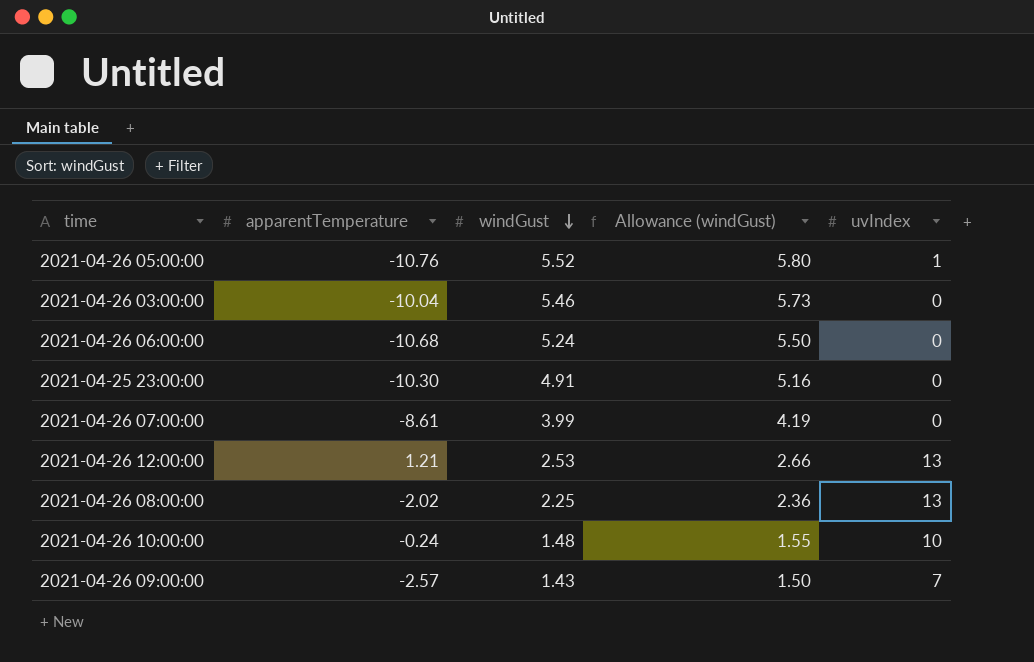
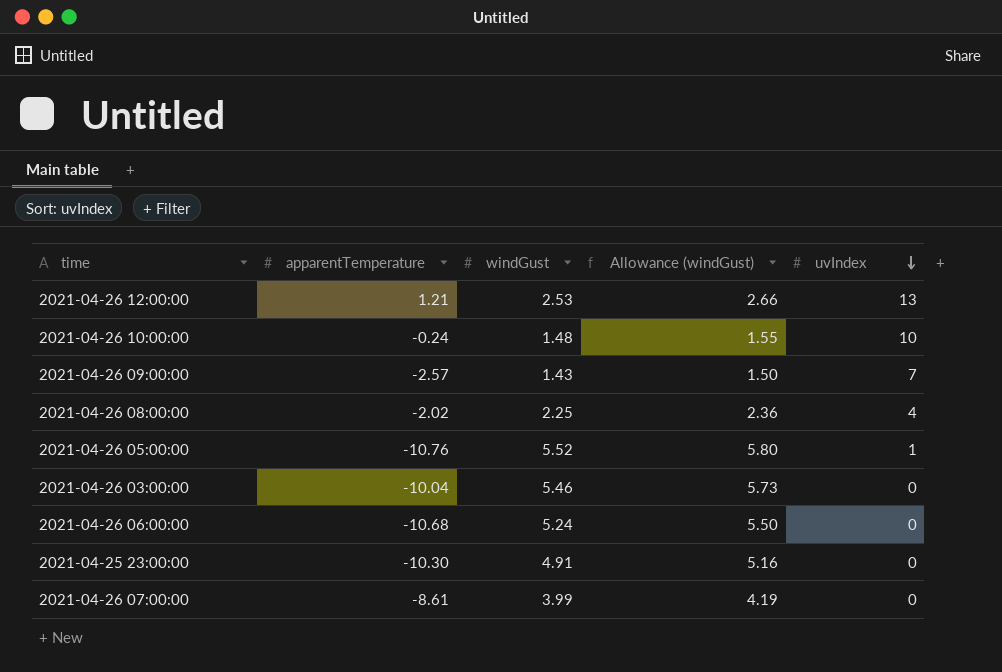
row order: windGust descending -> uvIndex descending
2021-04-26 08:00:00 | uvIndex: 13 -> 4

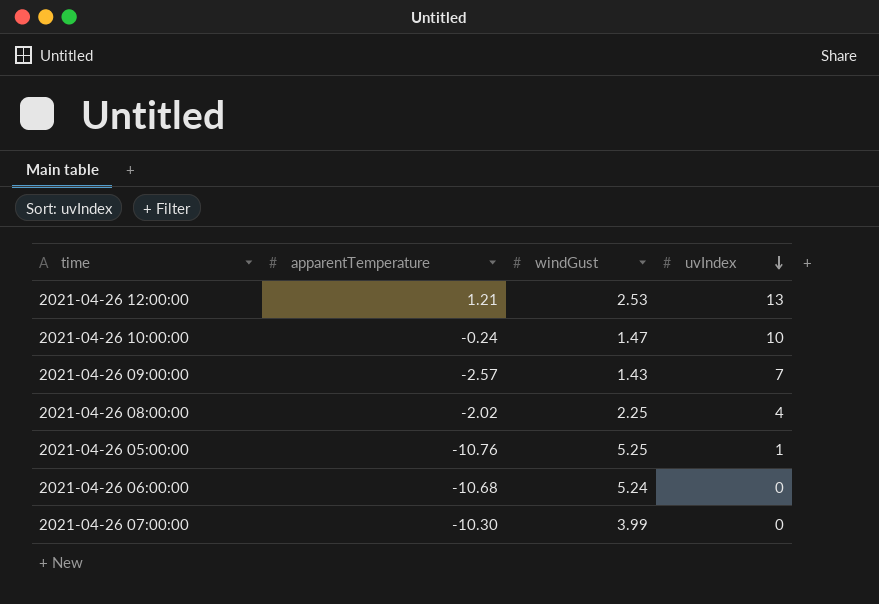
column Allowance (windGust) | formula: [windGust] * 1.05 -> none
row 2021-04-26 03:00:00: -10.04 | 5.46 | 5.73 | 0 -> none
row 2021-04-25 23:00:00: -10.30 | 4.91 | 5.16 | 0 -> none
2021-04-26 10:00:00 | windGust: 1.48 -> 1.47
2021-04-26 05:00:00 | windGust: 5.52 -> 5.25
2021-04-26 07:00:00 | apparentTemperature: -8.61 -> -10.30

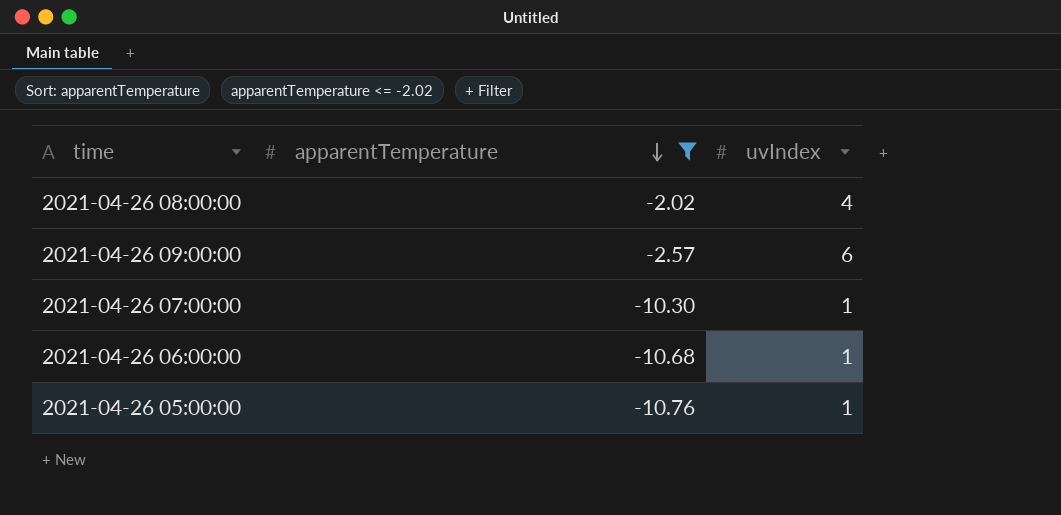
filter: none -> apparentTemperature <= -2.02
row order: uvIndex descending -> apparentTemperature descending
column windGust | position: 3 -> none
2021-04-26 09:00:00 | uvIndex: 7 -> 6
2021-04-26 07:00:00 | uvIndex: 0 -> 1
2021-04-26 06:00:00 | uvIndex: 0 -> 1

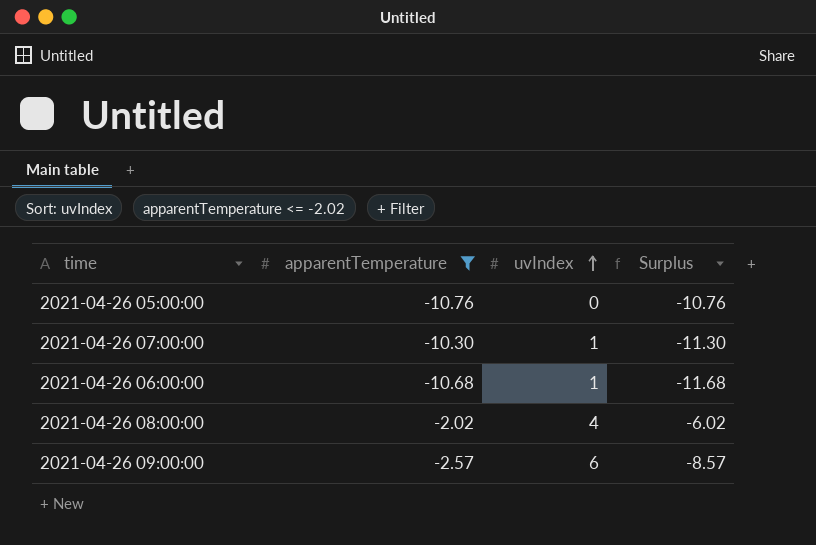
row order: apparentTemperature descending -> uvIndex ascending
column Surplus | formula: none -> [apparentTemperature] - [uvIndex]
2021-04-26 05:00:00 | uvIndex: 1 -> 0

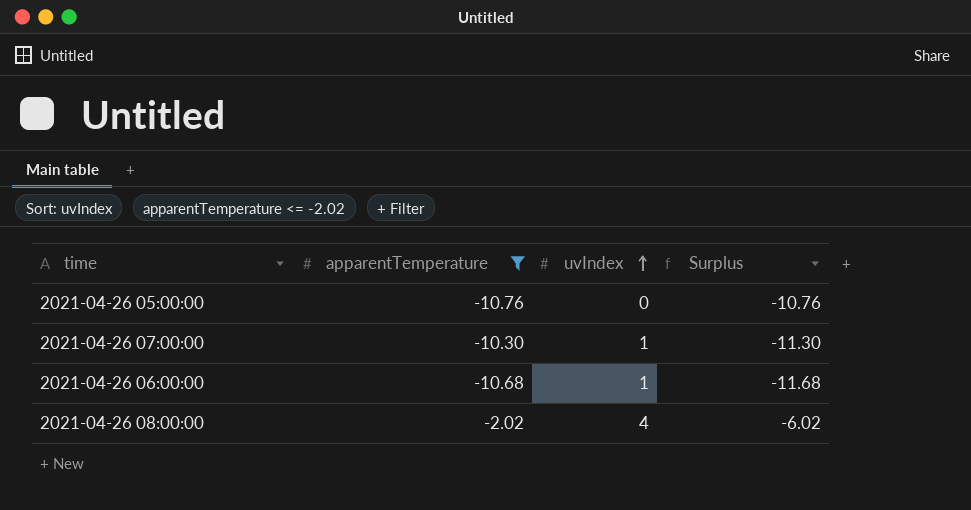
row 2021-04-26 09:00:00: -2.57 | 6 | -8.57 -> none

